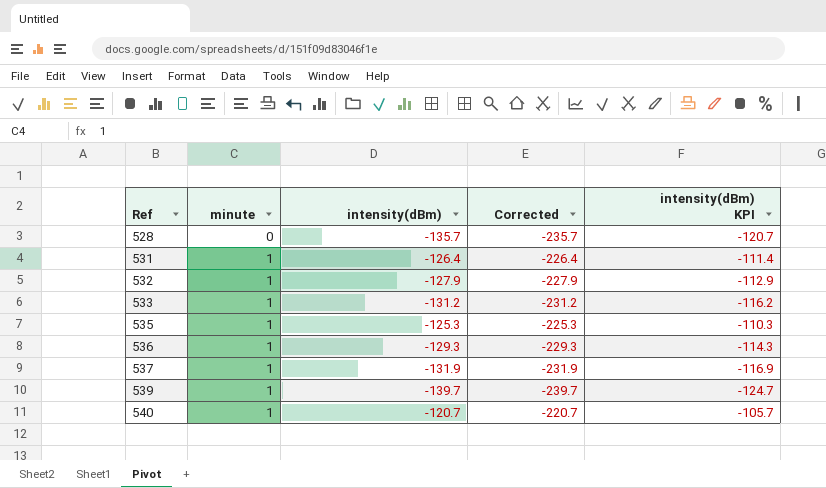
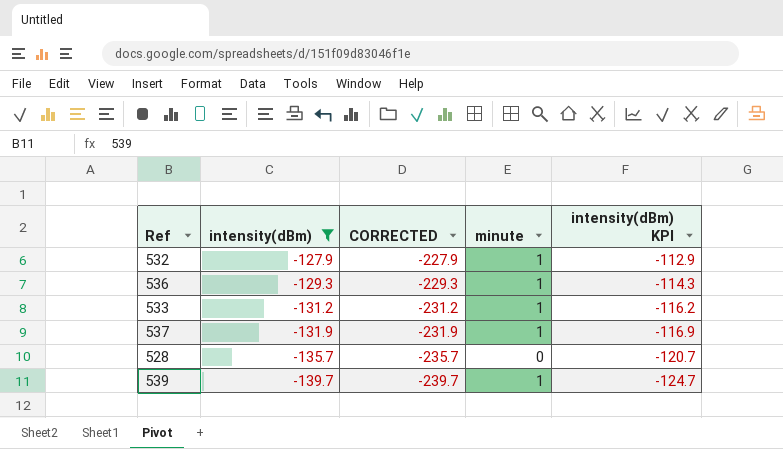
filter: none -> intensity(dBm) <= -127.9
row order: Ref ascending -> intensity(dBm) descending
column name: Corrected -> CORRECTED
column minute | position: 2 -> 4

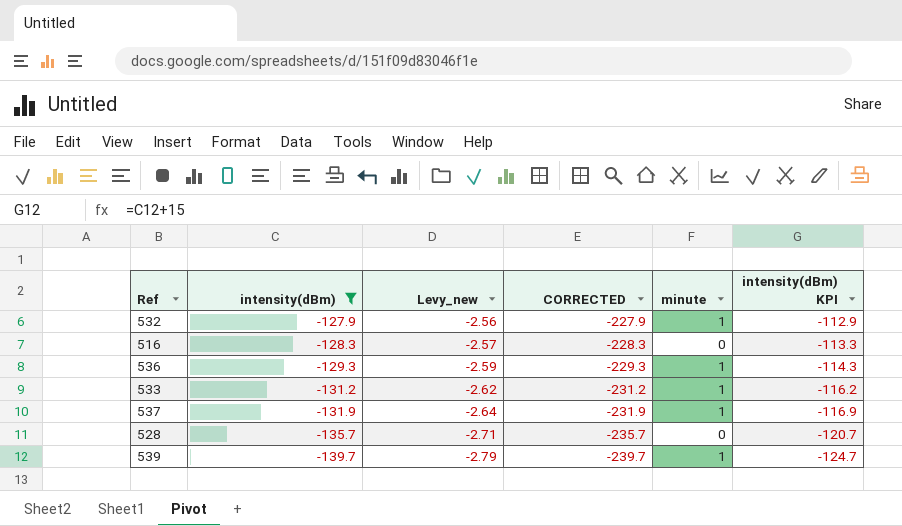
column Levy_new | formula: none -> [intensity(dBm)] * 0.02
row 516: none -> -128.3 | -2.57 | -228.3 | 0 | -113.3

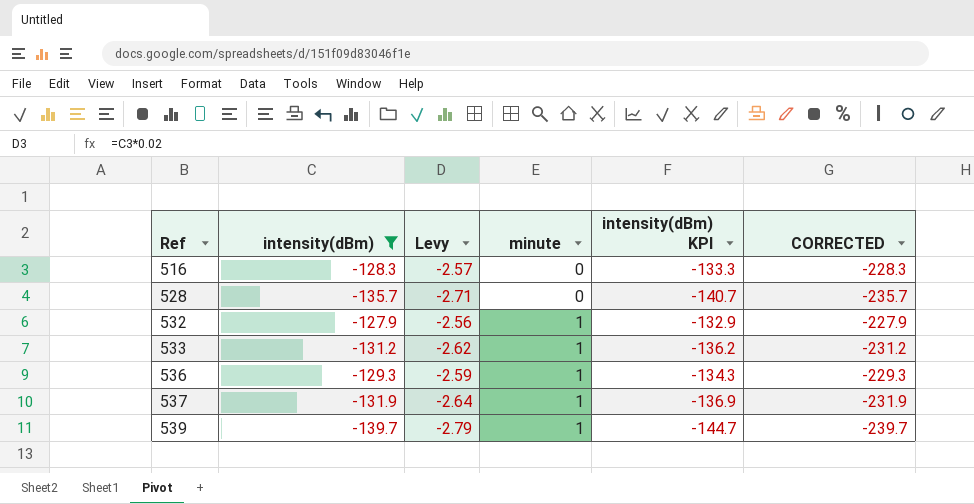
row order: intensity(dBm) descending -> Ref ascending
column name: Levy_new -> Levy
column intensity(dBm) KPI | formula: [intensity(dBm)] + 15 -> [intensity(dBm)] - 5
column CORRECTED | position: 4 -> 6

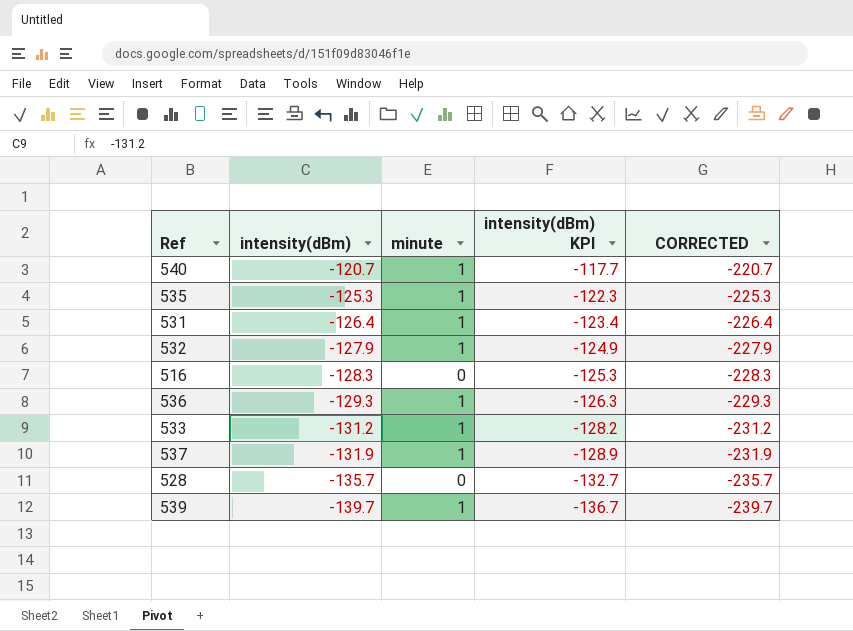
filter: intensity(dBm) <= -127.9 -> none
row order: Ref ascending -> intensity(dBm) descending
column Levy | formula: [intensity(dBm)] * 0.02 -> none
column intensity(dBm) KPI | formula: [intensity(dBm)] - 5 -> [intensity(dBm)] + 3

